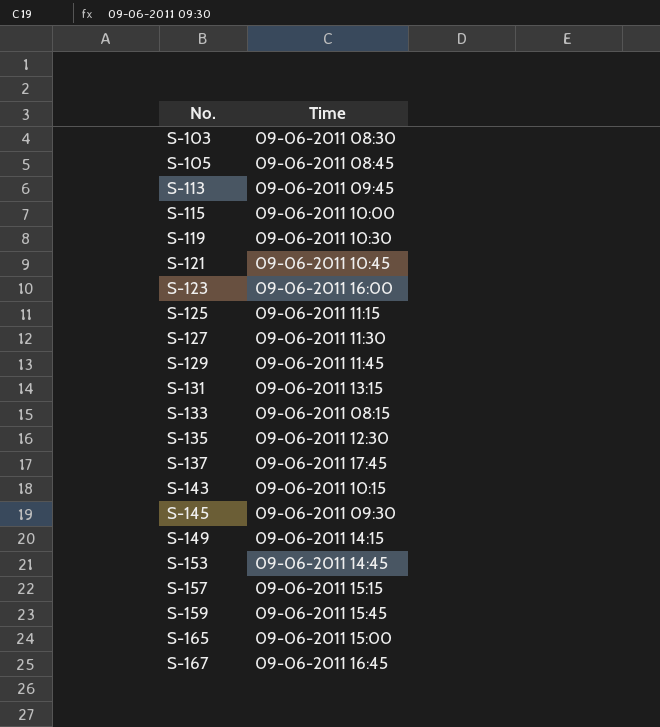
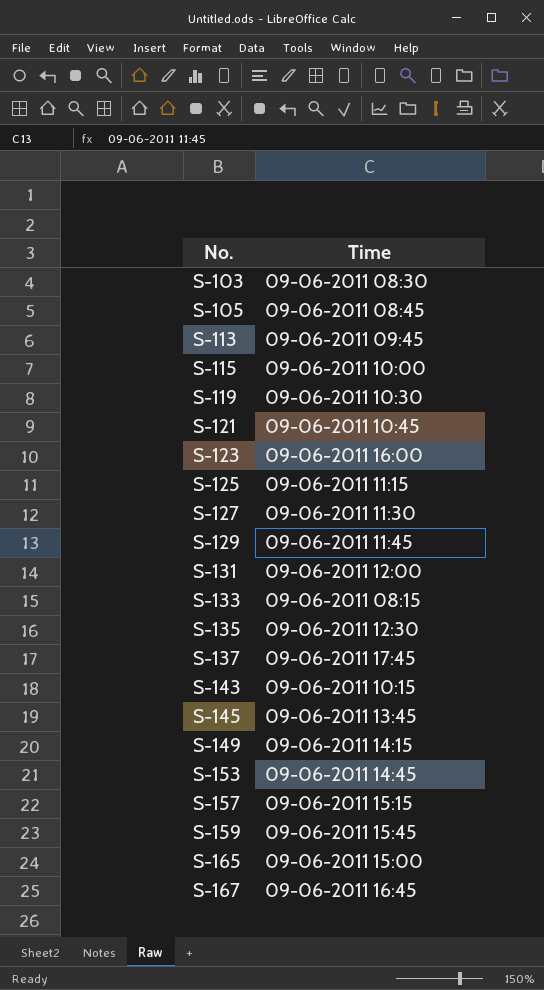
S-131 | Time: 09-06-2011 13:15 -> 09-06-2011 12:00
S-145 | Time: 09-06-2011 09:30 -> 09-06-2011 13:45

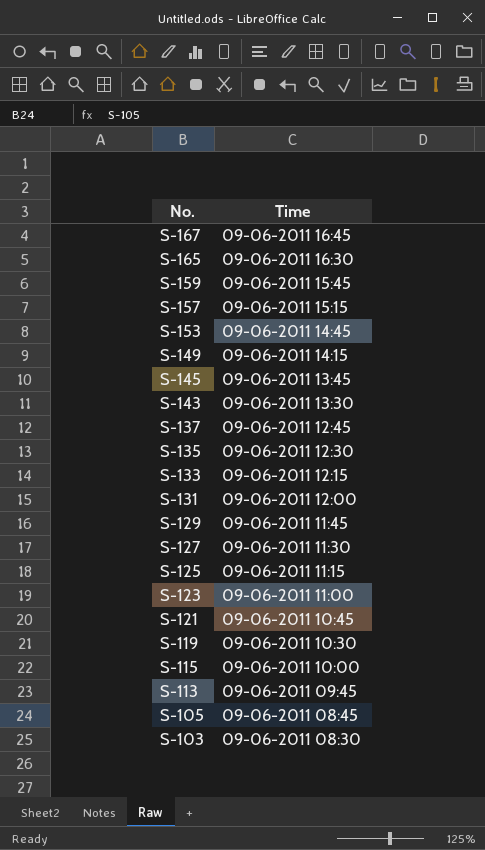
row order: No. ascending -> No. descending
S-165 | Time: 09-06-2011 15:00 -> 09-06-2011 16:30
S-143 | Time: 09-06-2011 10:15 -> 09-06-2011 13:30
S-137 | Time: 09-06-2011 17:45 -> 09-06-2011 12:45
S-133 | Time: 09-06-2011 08:15 -> 09-06-2011 12:15
S-123 | Time: 09-06-2011 16:00 -> 09-06-2011 11:00

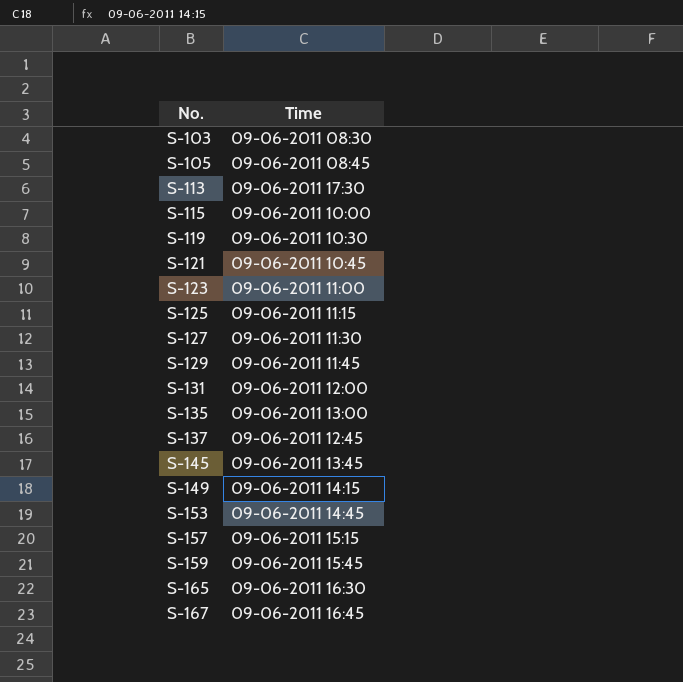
row order: No. descending -> No. ascending
row S-143: 09-06-2011 13:30 -> none
row S-133: 09-06-2011 12:15 -> none
S-113 | Time: 09-06-2011 09:45 -> 09-06-2011 17:30
S-135 | Time: 09-06-2011 12:30 -> 09-06-2011 13:00

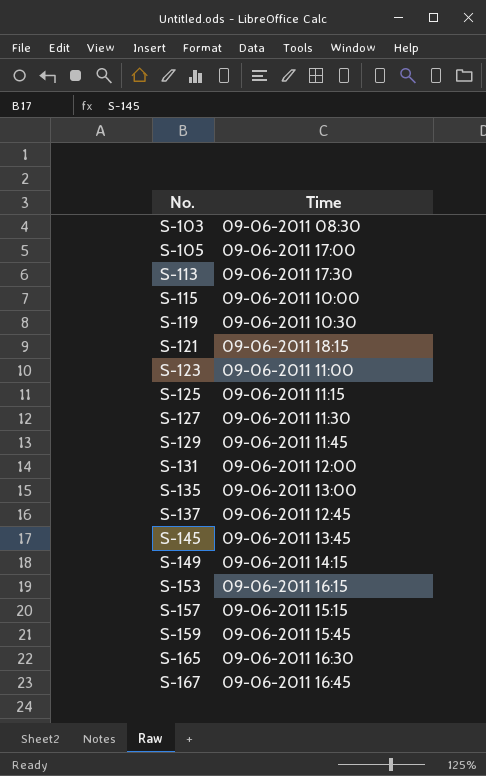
S-105 | Time: 09-06-2011 08:45 -> 09-06-2011 17:00
S-121 | Time: 09-06-2011 10:45 -> 09-06-2011 18:15
S-153 | Time: 09-06-2011 14:45 -> 09-06-2011 16:15

